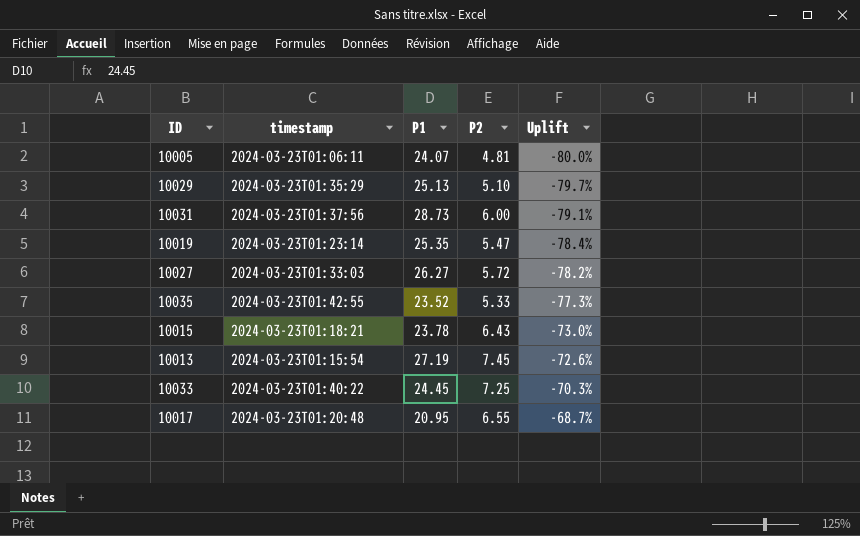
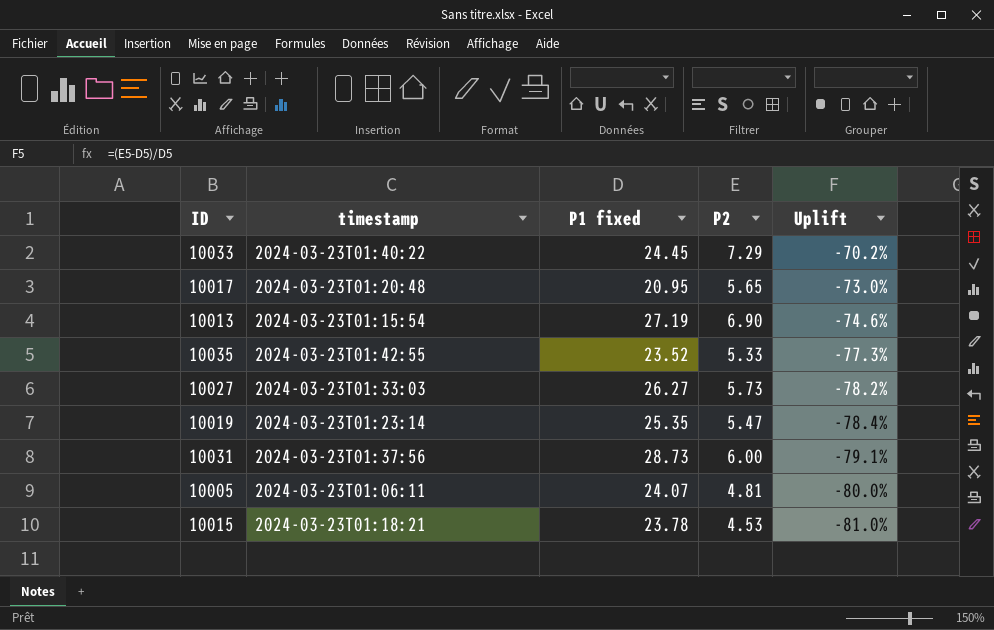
row order: Uplift ascending -> Uplift descending
column name: P1 -> P1 fixed
row 10029: 2024-03-23T01:35:29 | 25.13 | 5.10 | -79.7% -> none
10033 | P2: 7.25 -> 7.29
10033 | Uplift: -70.3% -> -70.2%
10017 | P2: 6.55 -> 5.65
10017 | Uplift: -68.7% -> -73.0%
10013 | P2: 7.45 -> 6.90
10013 | Uplift: -72.6% -> -74.6%
10027 | P2: 5.72 -> 5.73
10015 | P2: 6.43 -> 4.53
10015 | Uplift: -73.0% -> -81.0%

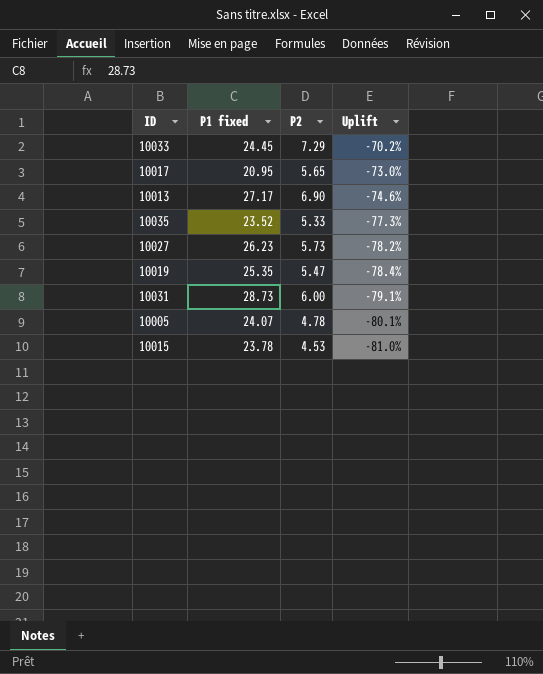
column timestamp | position: 2 -> none
10013 | P1 fixed: 27.19 -> 27.17
10027 | P1 fixed: 26.27 -> 26.23
10005 | P2: 4.81 -> 4.78
10005 | Uplift: -80.0% -> -80.1%

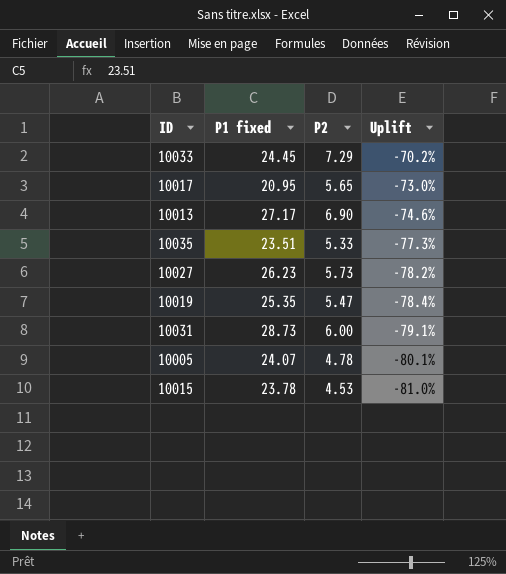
10035 | P1 fixed: 23.52 -> 23.51

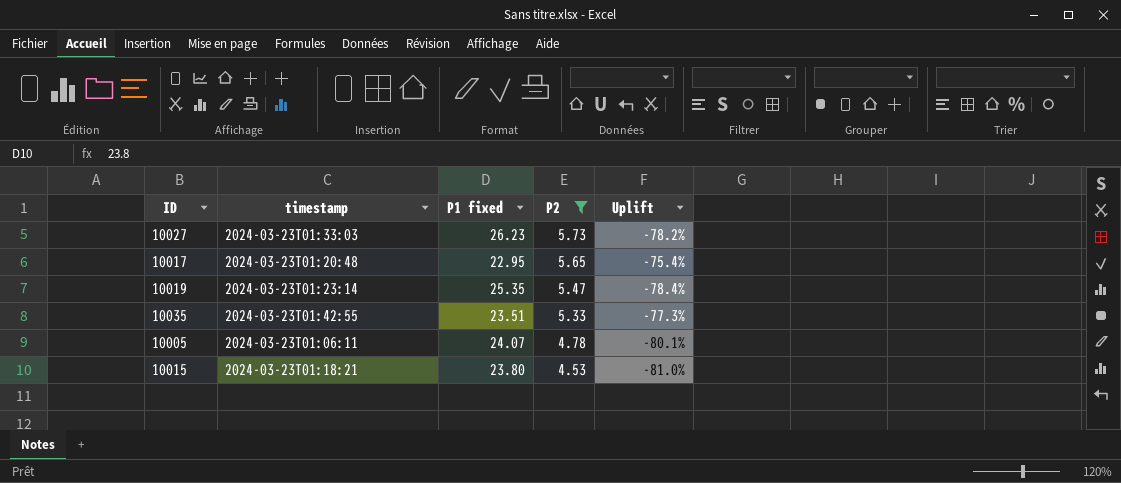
filter: none -> P2 <= 5.73
row order: Uplift descending -> P2 descending
column timestamp | position: none -> 2
10017 | P1 fixed: 20.95 -> 22.95
10017 | Uplift: -73.0% -> -75.4%
10015 | P1 fixed: 23.78 -> 23.80

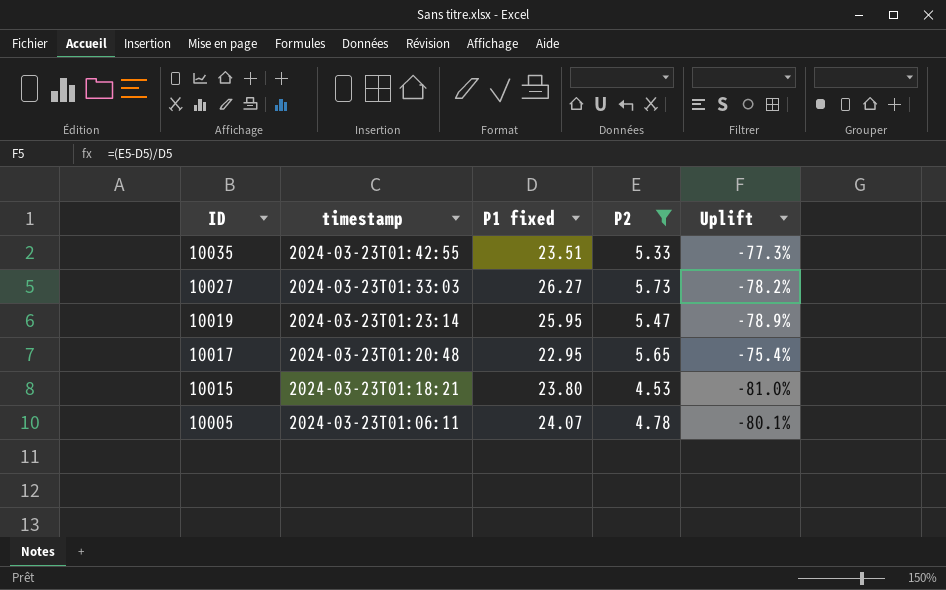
row order: P2 descending -> ID descending
10027 | P1 fixed: 26.23 -> 26.27
10019 | P1 fixed: 25.35 -> 25.95
10019 | Uplift: -78.4% -> -78.9%

